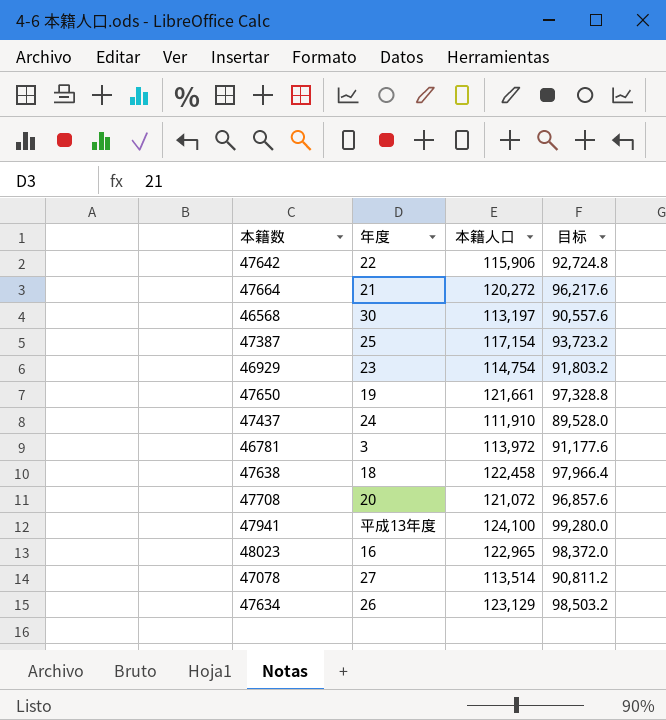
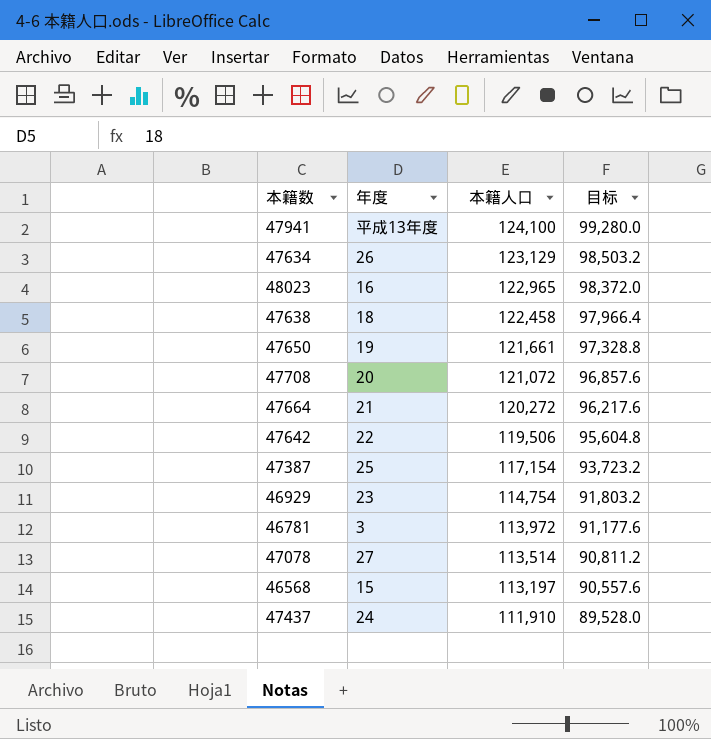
row order: none -> 本籍人口 descending
47642 | 本籍人口: 115,906 -> 119,506
47642 | 目标: 92,724.8 -> 95,604.8
46568 | 年度: 30 -> 15

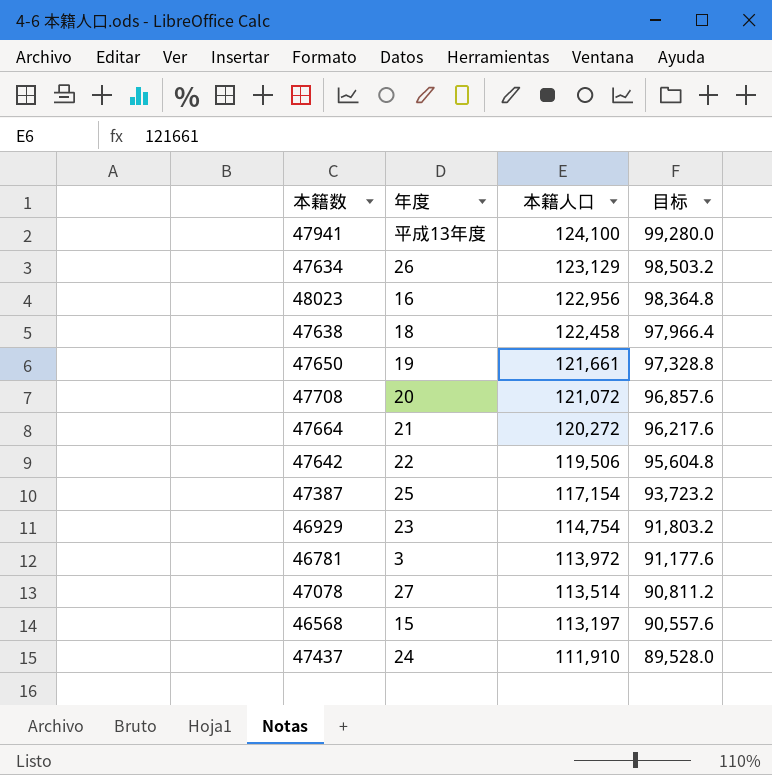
48023 | 本籍人口: 122,965 -> 122,956
48023 | 目标: 98,372.0 -> 98,364.8

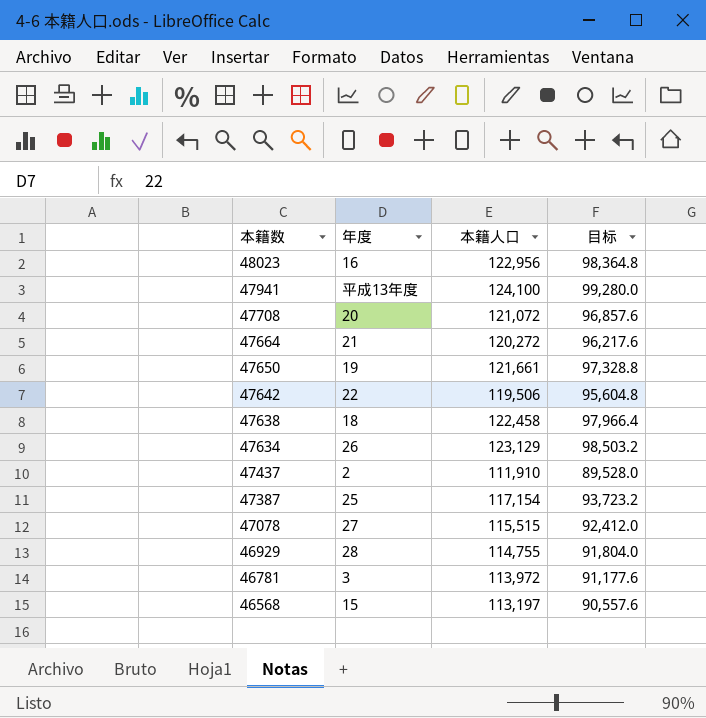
row order: 本籍人口 descending -> 本籍数 descending
47437 | 年度: 24 -> 2
47078 | 本籍人口: 113,514 -> 115,515
47078 | 目标: 90,811.2 -> 92,412.0
46929 | 年度: 23 -> 28
46929 | 本籍人口: 114,754 -> 114,755
46929 | 目标: 91,803.2 -> 91,804.0

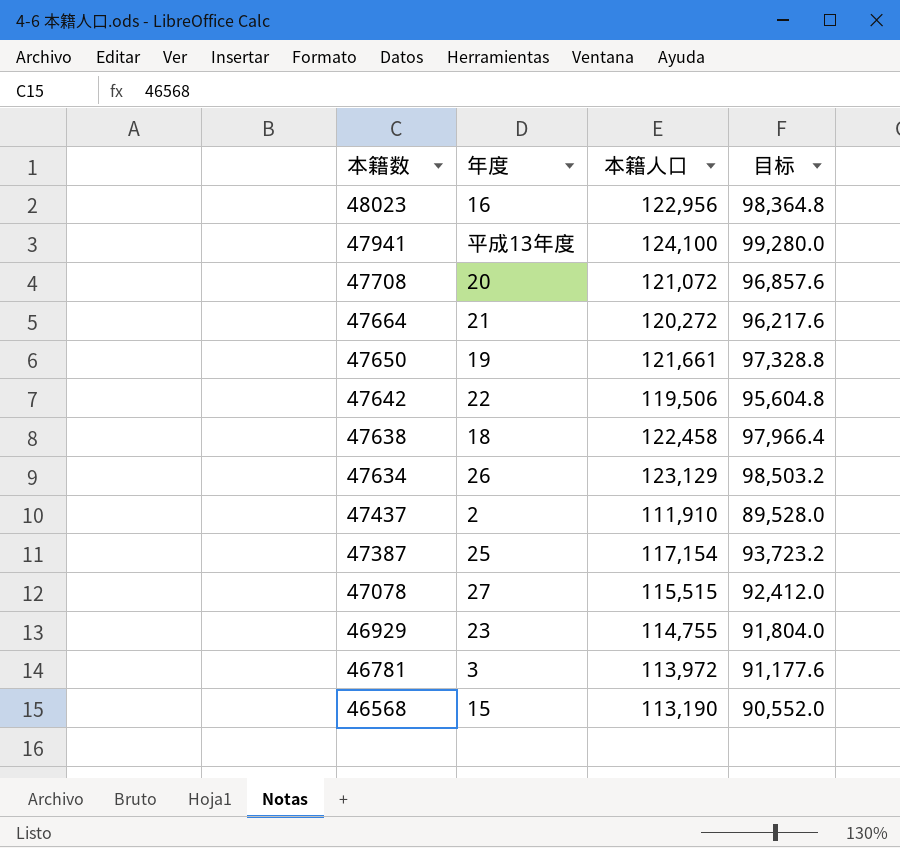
46929 | 年度: 28 -> 23
46568 | 本籍人口: 113,197 -> 113,190
46568 | 目标: 90,557.6 -> 90,552.0

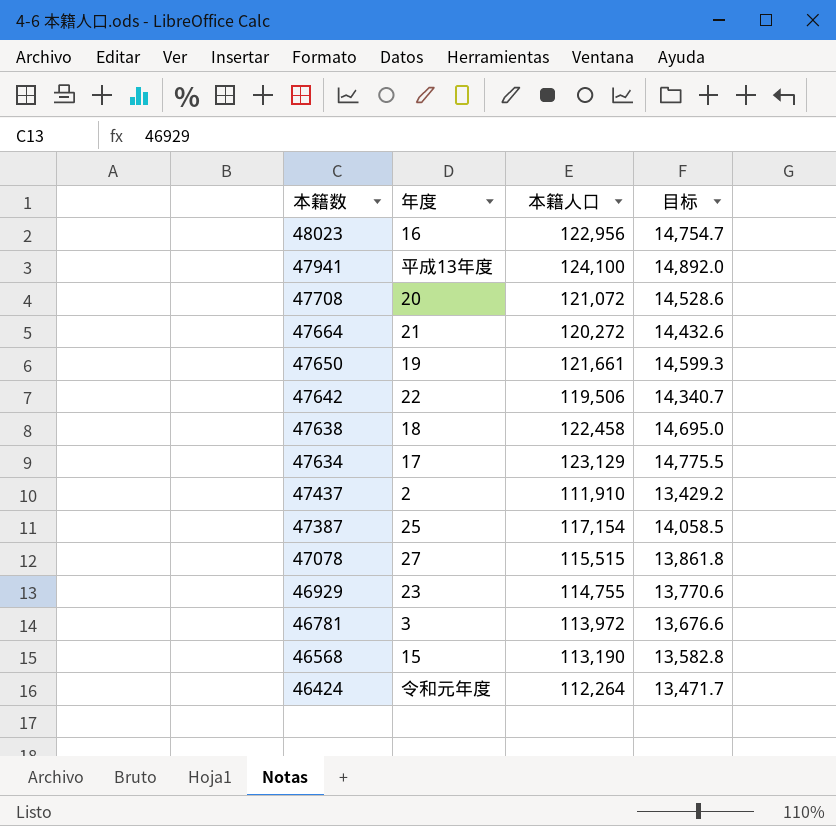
column 目标 | formula: [本籍人口] * 0.8 -> [本籍人口] * 0.12
47634 | 年度: 26 -> 17
row 46424: none -> 令和元年度 | 112,264 | 13,471.7

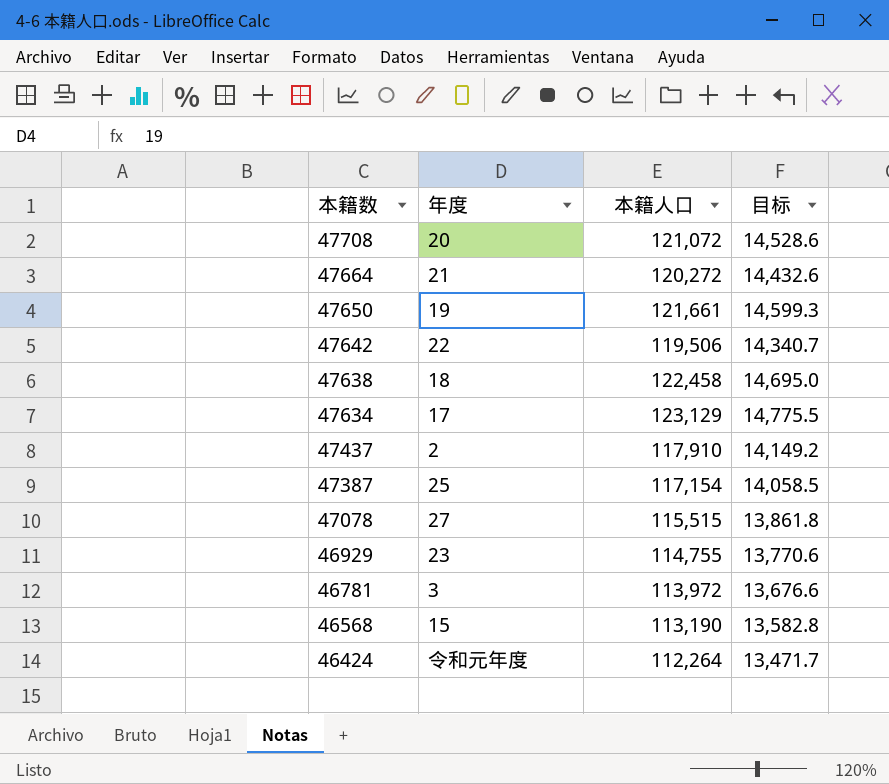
row 48023: 16 | 122,956 | 14,754.7 -> none
row 47941: 平成13年度 | 124,100 | 14,892.0 -> none
47437 | 本籍人口: 111,910 -> 117,910
47437 | 目标: 13,429.2 -> 14,149.2

